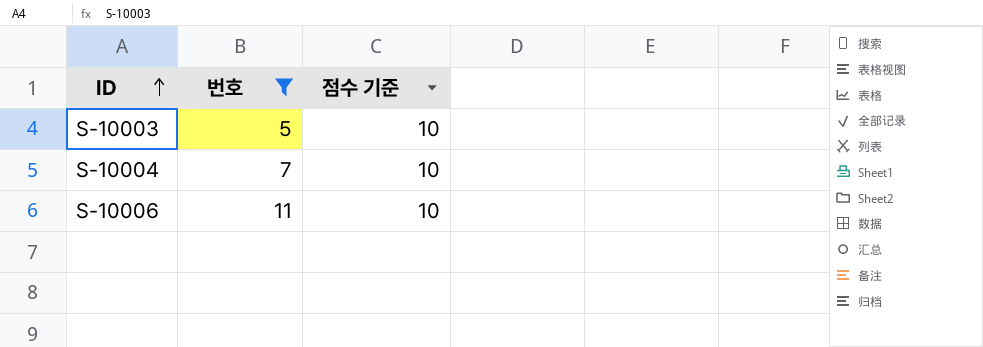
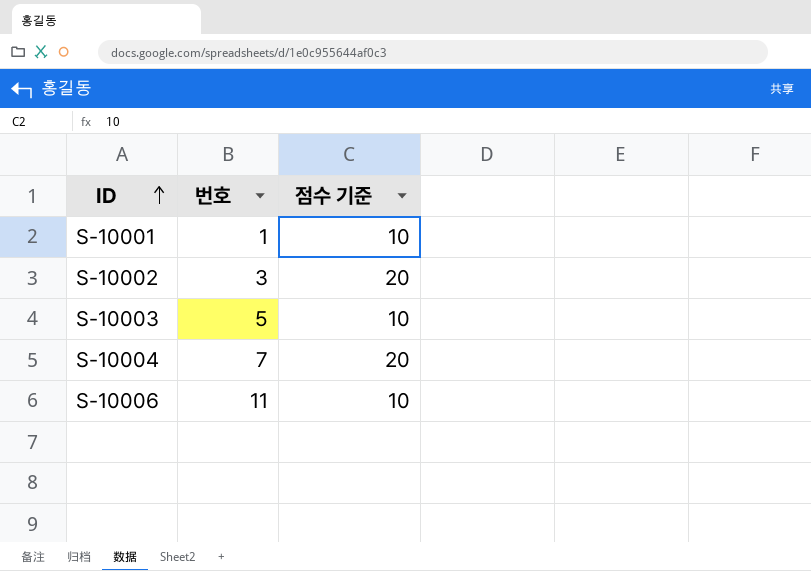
filter: 번호 >= 5 -> none
S-10004 | 점수 기준: 10 -> 20

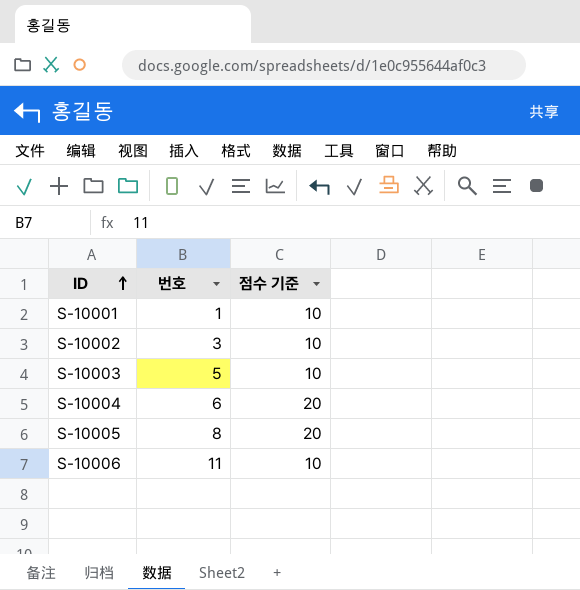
S-10002 | 점수 기준: 20 -> 10
S-10004 | 번호: 7 -> 6
row S-10005: none -> 8 | 20

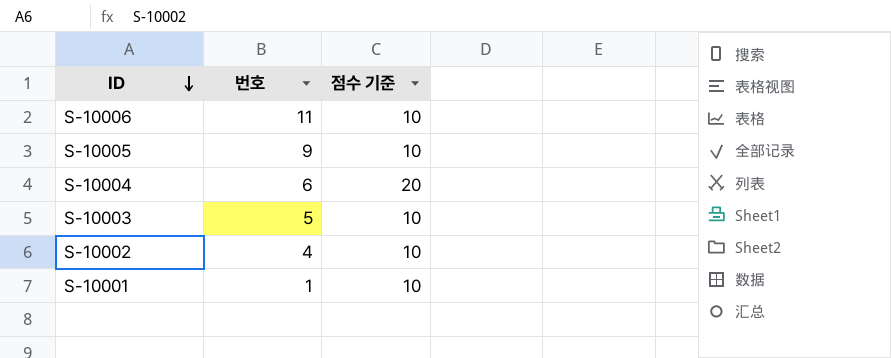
row order: ID ascending -> ID descending
S-10005 | 번호: 8 -> 9
S-10005 | 점수 기준: 20 -> 10
S-10002 | 번호: 3 -> 4

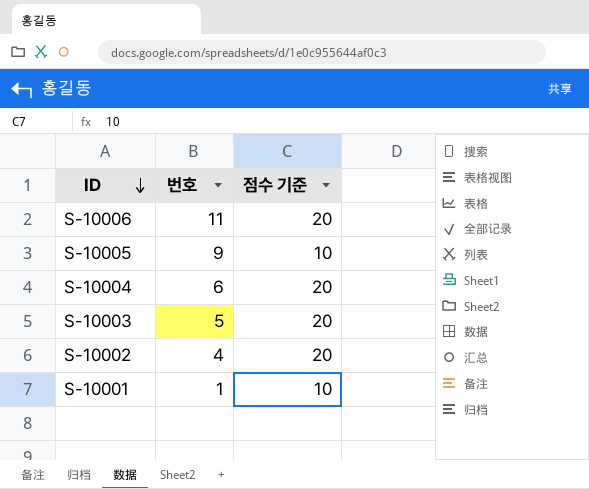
S-10006 | 점수 기준: 10 -> 20
S-10003 | 점수 기준: 10 -> 20
S-10002 | 점수 기준: 10 -> 20

